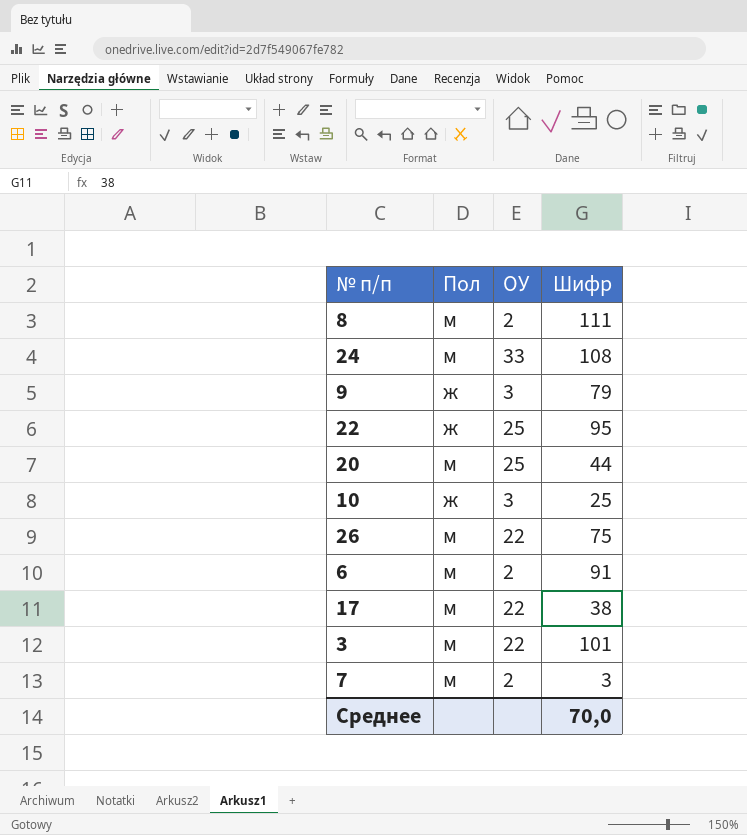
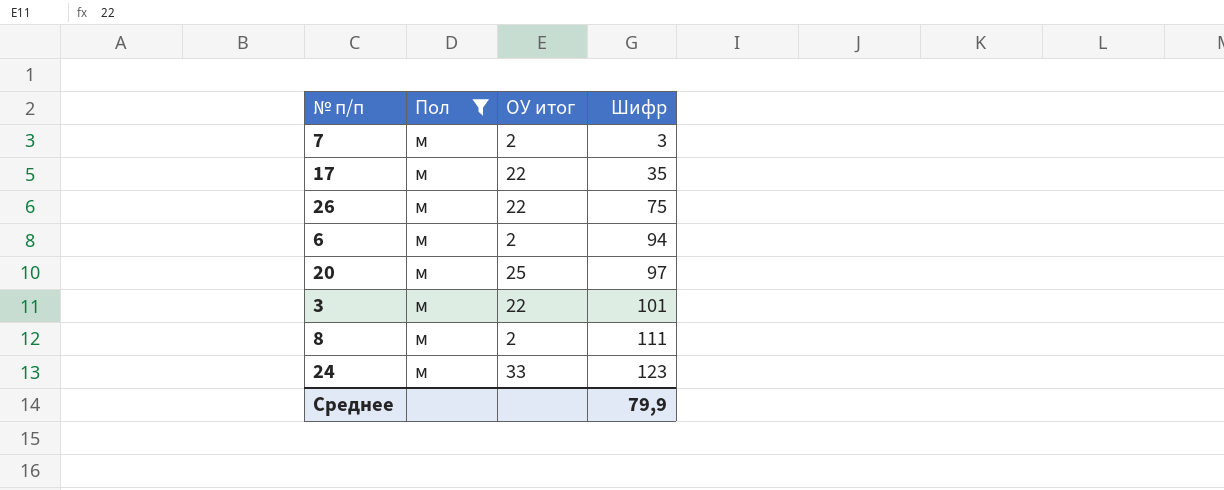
filter: none -> Пол = м
row order: none -> Шифр ascending
column name: ОУ -> ОУ итог
17 | Шифр: 38 -> 35
6 | Шифр: 91 -> 94
20 | Шифр: 44 -> 97
24 | Шифр: 108 -> 123
Среднее | Шифр: 70,0 -> 79,9

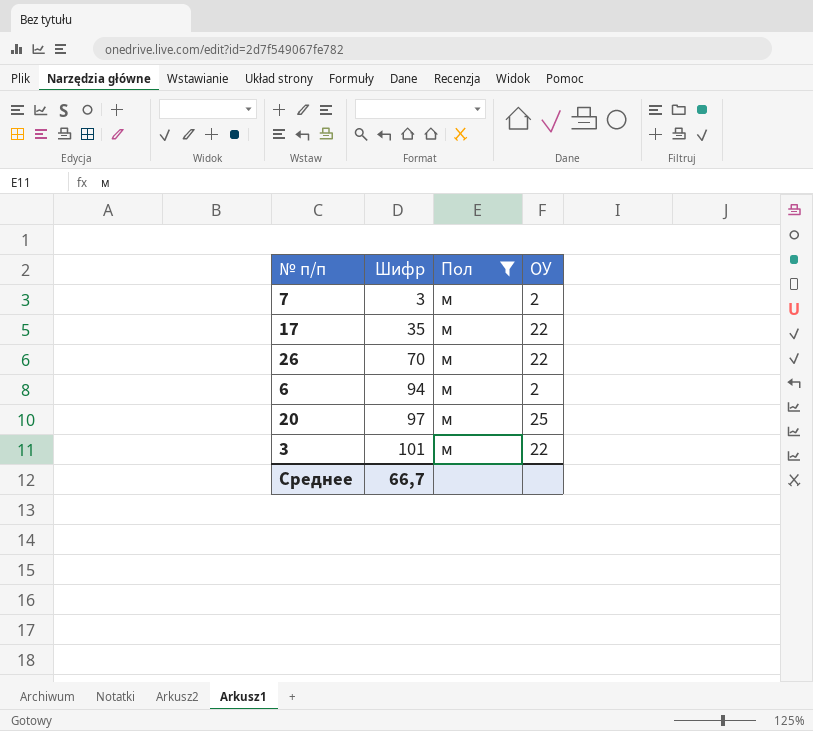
column Шифр | position: 4 -> 2
column name: ОУ итог -> ОУ
row 8: м | 2 | 111 -> none
row 24: м | 33 | 123 -> none
26 | Шифр: 75 -> 70
Среднее | Шифр: 79,9 -> 66,7

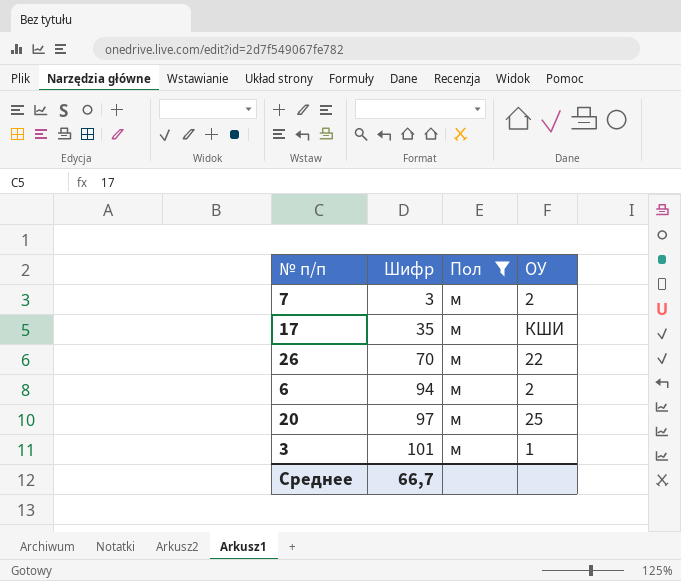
17 | ОУ: 22 -> КШИ
3 | ОУ: 22 -> 1

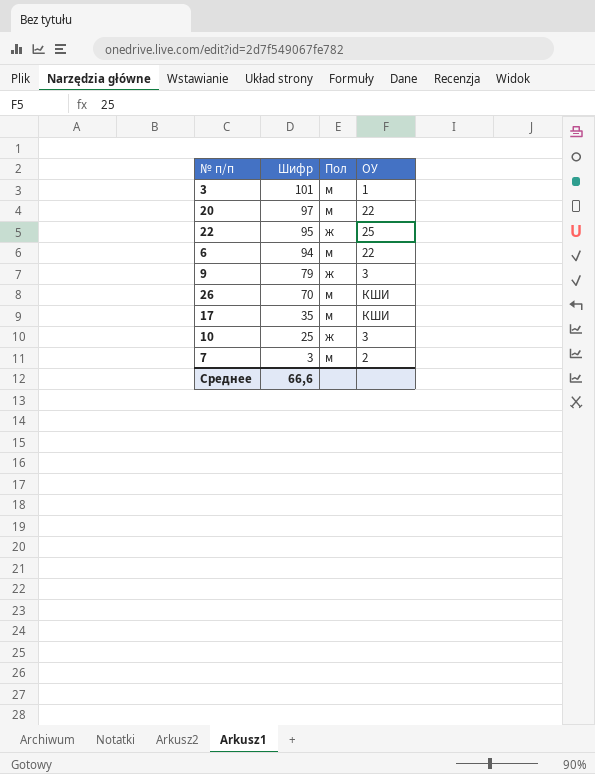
filter: Пол = м -> none
row order: Шифр ascending -> Шифр descending
20 | ОУ: 25 -> 22
6 | ОУ: 2 -> 22
26 | ОУ: 22 -> КШИ
Среднее | Шифр: 66,7 -> 66,6

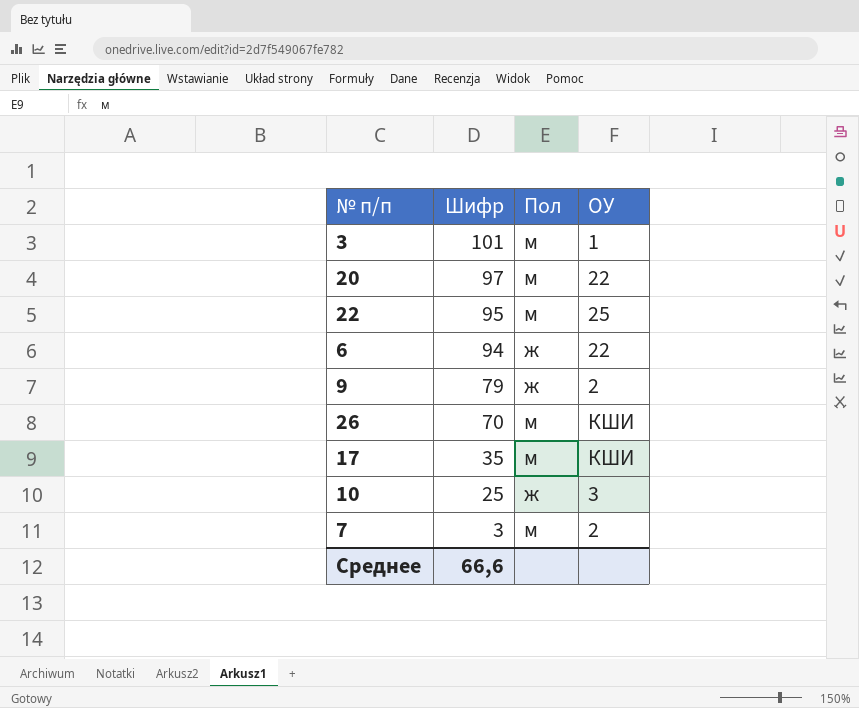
22 | Пол: ж -> м
6 | Пол: м -> ж
9 | ОУ: 3 -> 2

